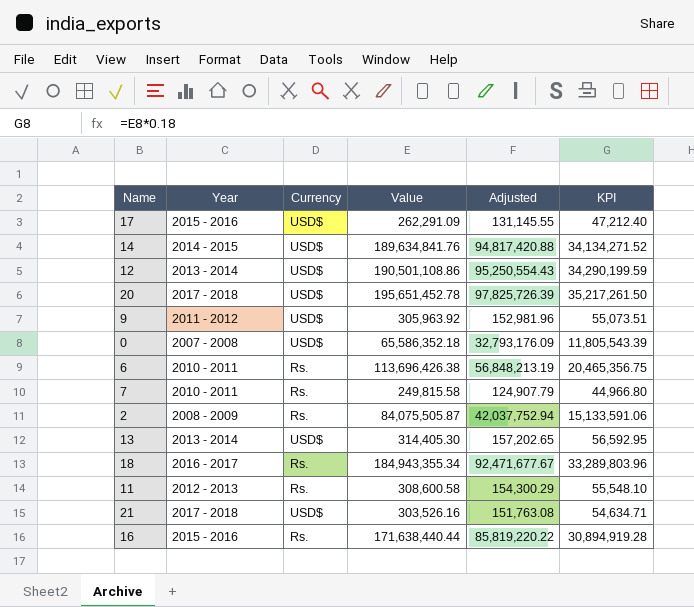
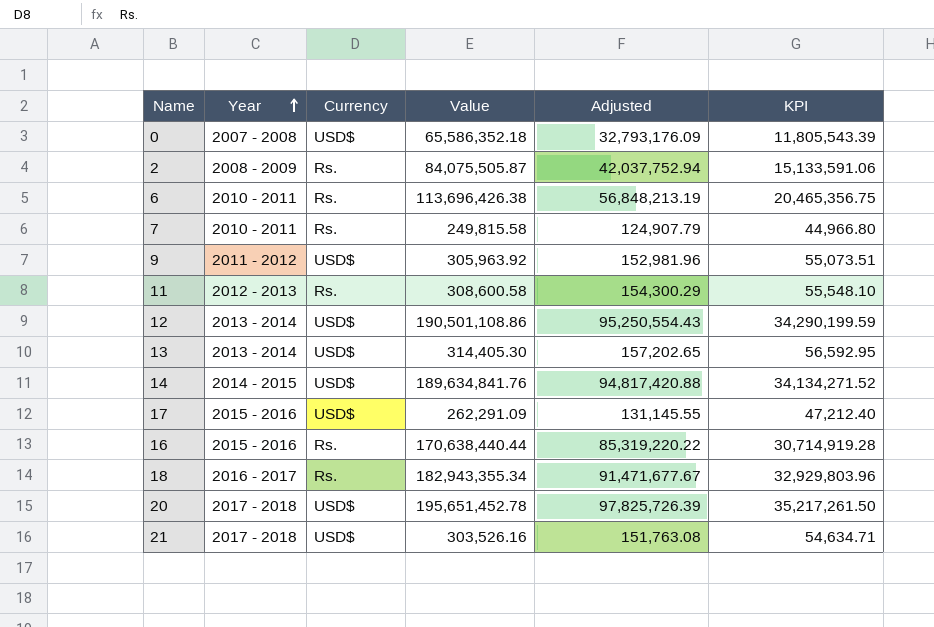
row order: none -> Year ascending
16 | Value: 171,638,440.44 -> 170,638,440.44
16 | Adjusted: 85,819,220.22 -> 85,319,220.22
16 | KPI: 30,894,919.28 -> 30,714,919.28
18 | Value: 184,943,355.34 -> 182,943,355.34
18 | Adjusted: 92,471,677.67 -> 91,471,677.67
18 | KPI: 33,289,803.96 -> 32,929,803.96

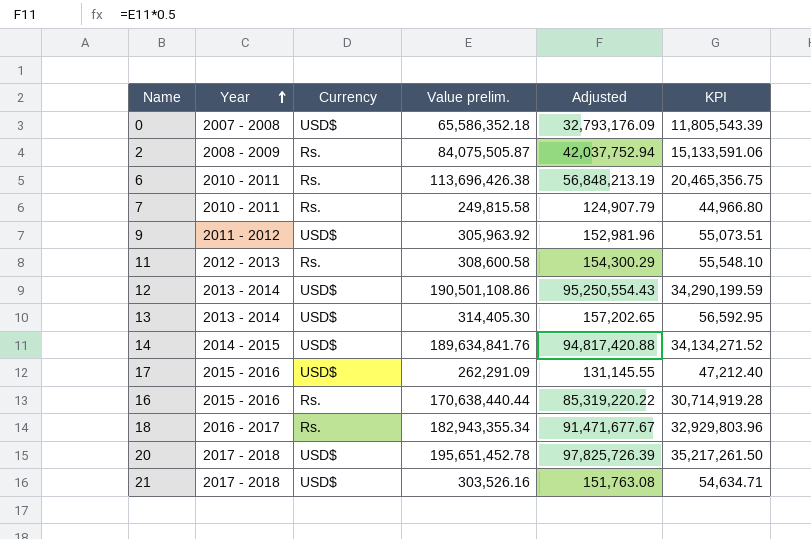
column name: Value -> Value prelim.

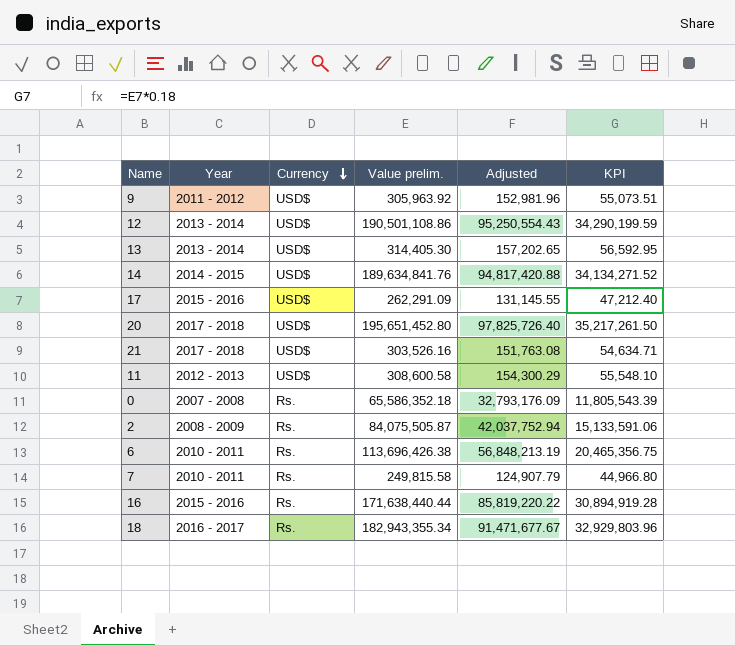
row order: Year ascending -> Currency descending
20 | Value prelim.: 195,651,452.78 -> 195,651,452.80
20 | Adjusted: 97,825,726.39 -> 97,825,726.40
11 | Currency: Rs. -> USD$
0 | Currency: USD$ -> Rs.
16 | Value prelim.: 170,638,440.44 -> 171,638,440.44
16 | Adjusted: 85,319,220.22 -> 85,819,220.22
16 | KPI: 30,714,919.28 -> 30,894,919.28

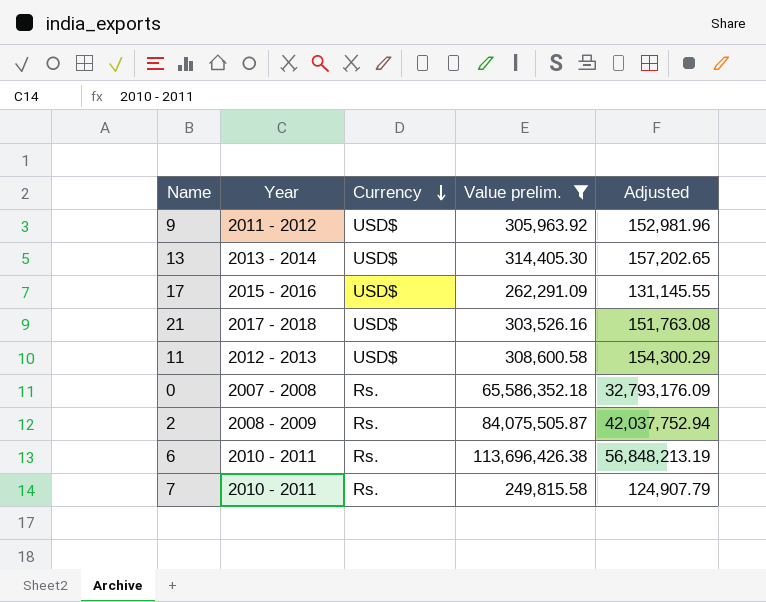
filter: none -> Value prelim. <= 113,696,426.38
column KPI | formula: [Value prelim.] * 0.18 -> none

